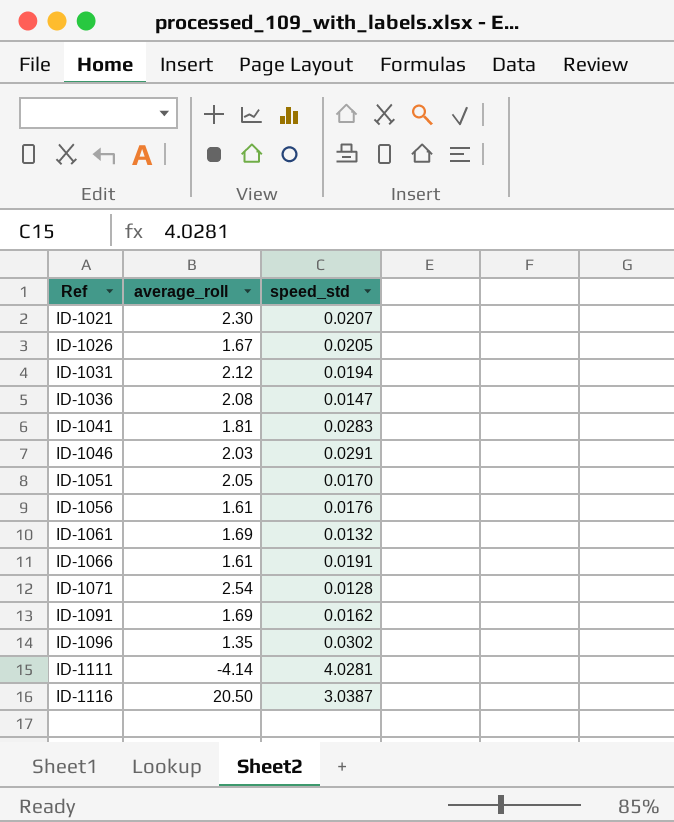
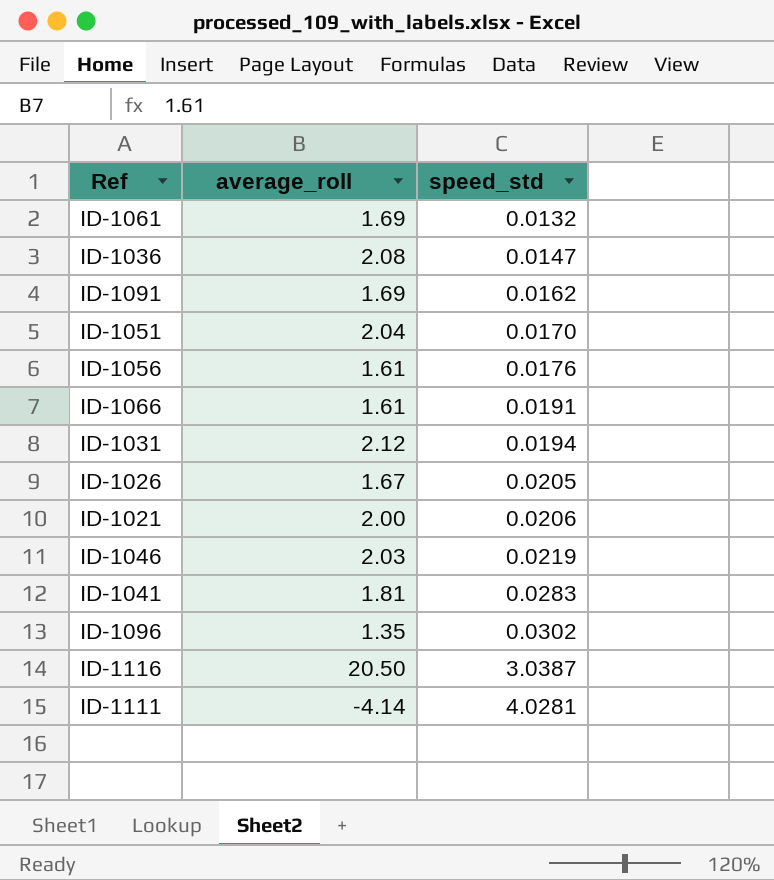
row order: Ref ascending -> speed_std ascending
row ID-1071: 2.54 | 0.0128 -> none
ID-1051 | average_roll: 2.05 -> 2.04
ID-1021 | average_roll: 2.30 -> 2.00
ID-1021 | speed_std: 0.0207 -> 0.0206
ID-1046 | speed_std: 0.0291 -> 0.0219

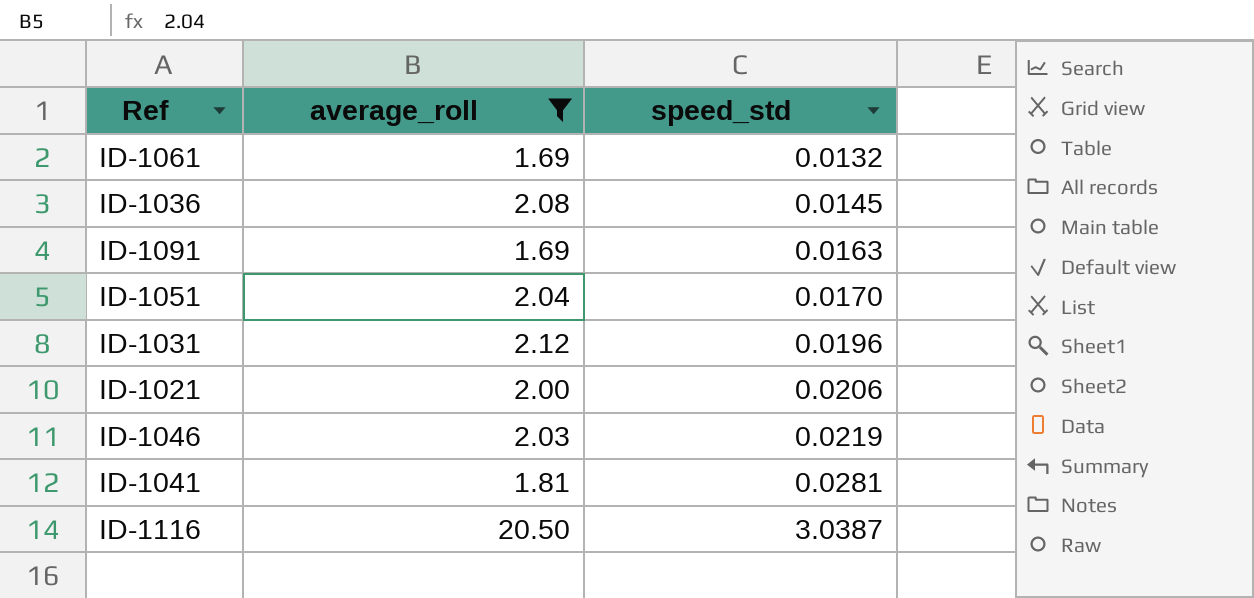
filter: none -> average_roll >= 1.69
ID-1036 | speed_std: 0.0147 -> 0.0145
ID-1091 | speed_std: 0.0162 -> 0.0163
ID-1031 | speed_std: 0.0194 -> 0.0196
ID-1041 | speed_std: 0.0283 -> 0.0281

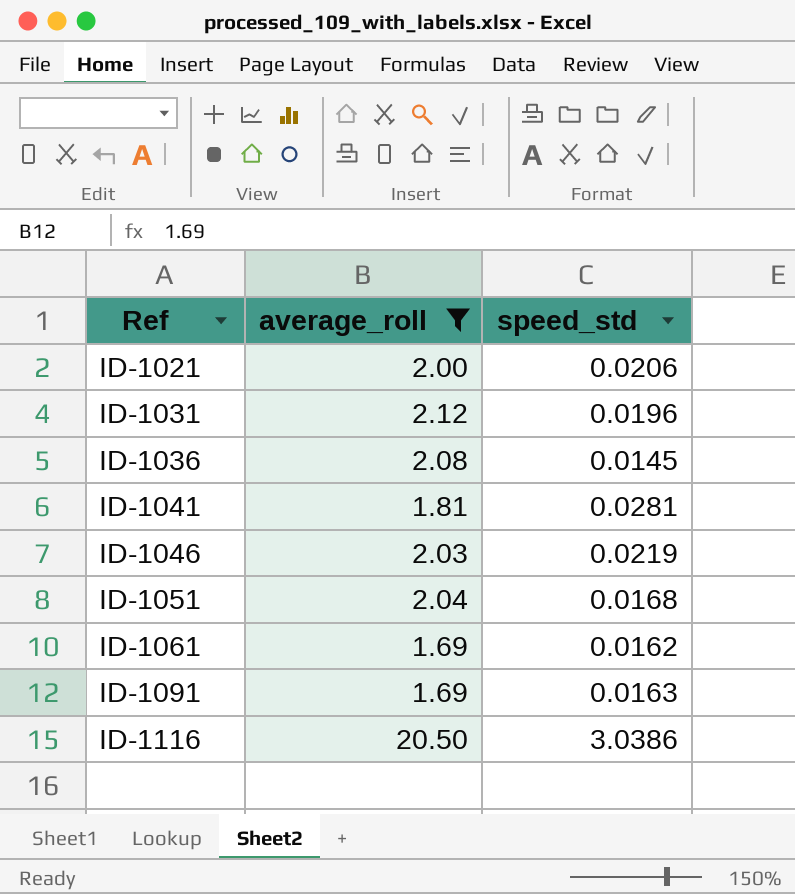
row order: speed_std ascending -> Ref ascending
ID-1051 | speed_std: 0.0170 -> 0.0168
ID-1061 | speed_std: 0.0132 -> 0.0162
ID-1116 | speed_std: 3.0387 -> 3.0386

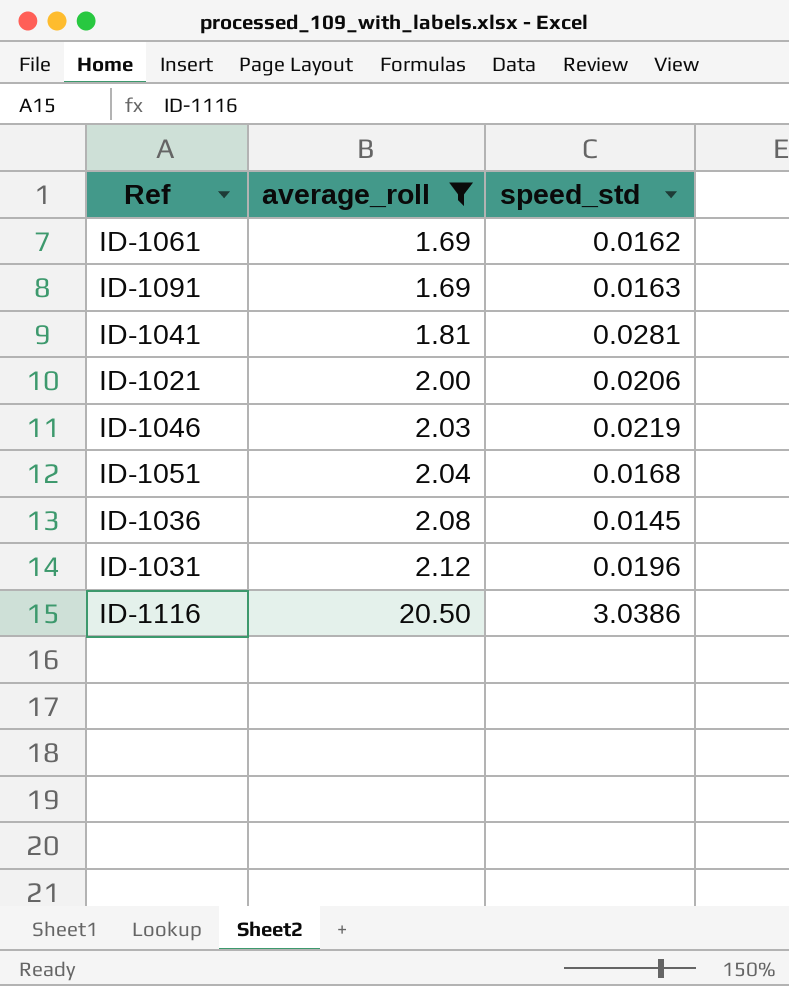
row order: Ref ascending -> average_roll ascending

